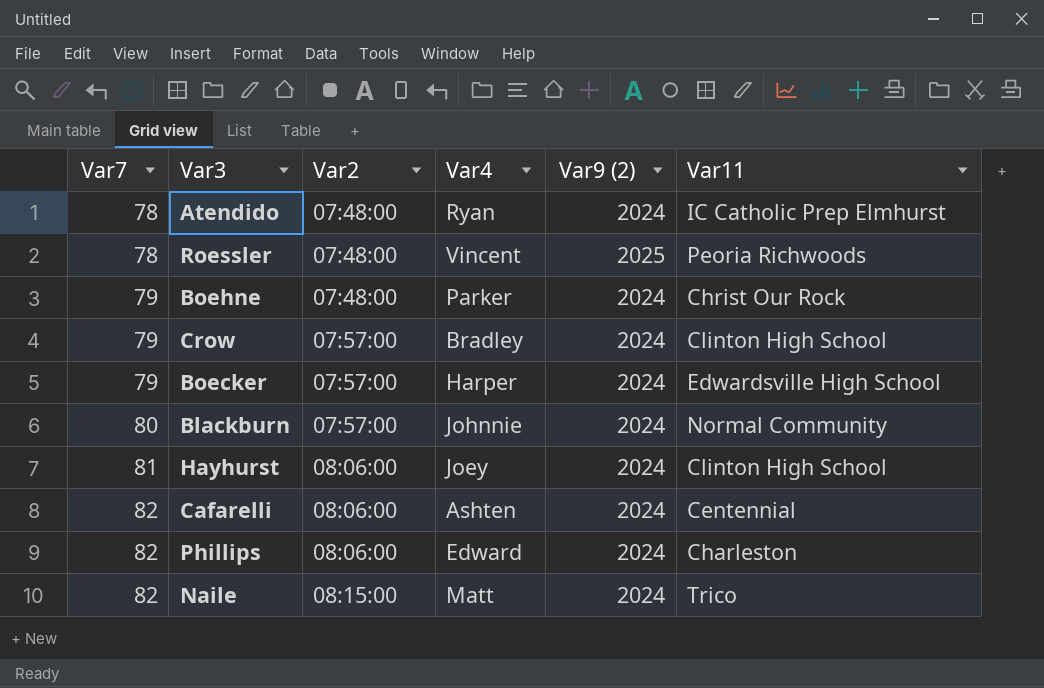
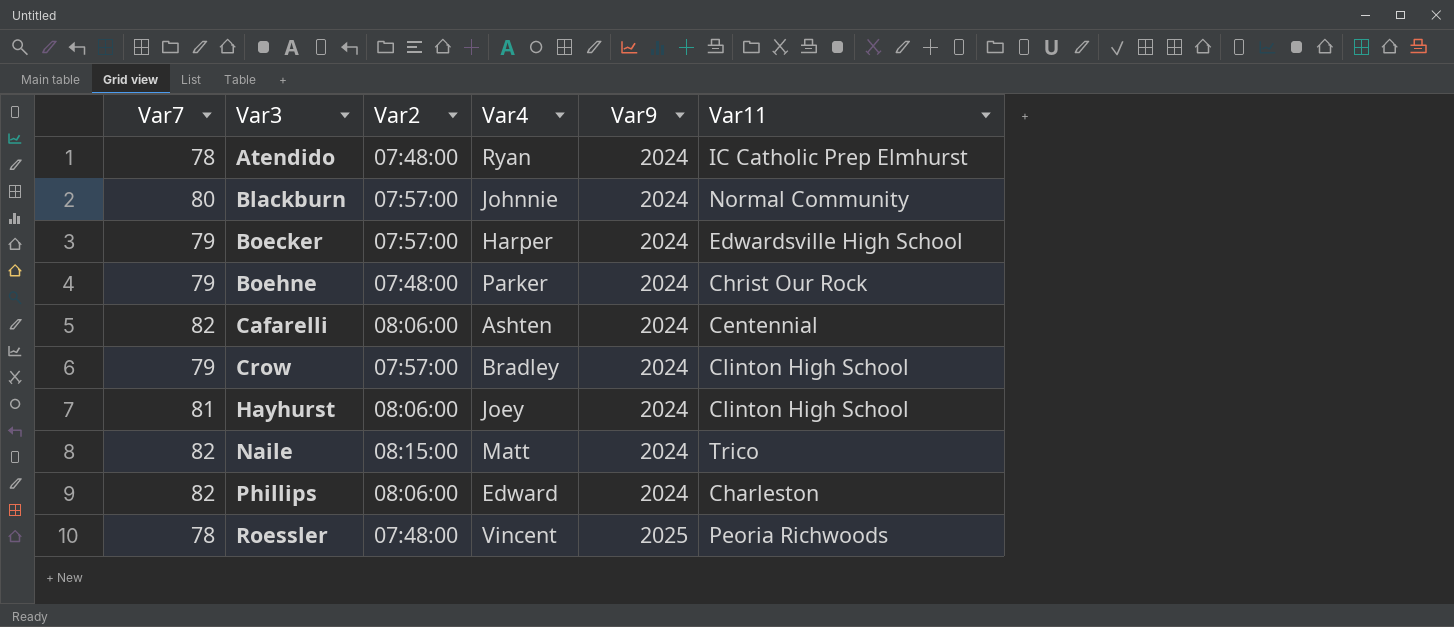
row order: Var7 ascending -> Var3 ascending
column name: Var9 (2) -> Var9

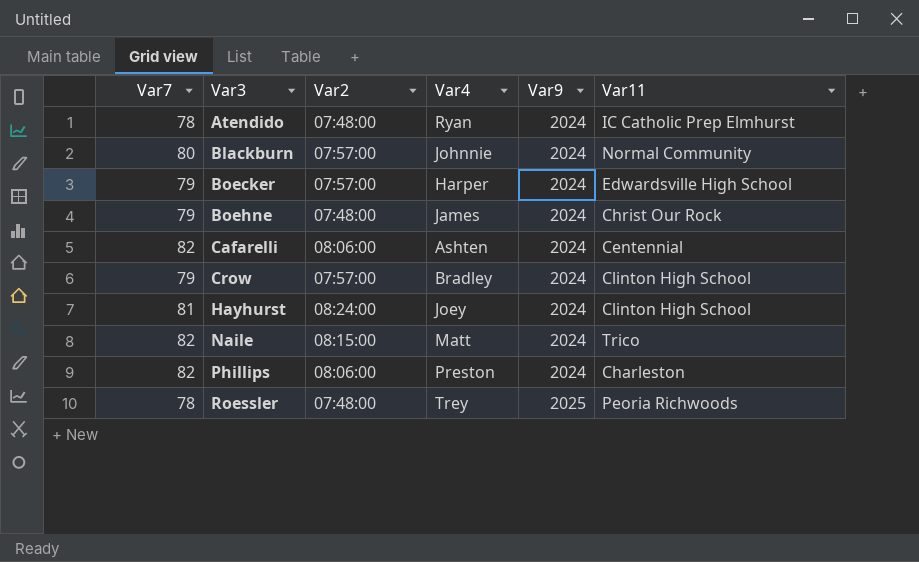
Boehne | Var4: Parker -> James
Hayhurst | Var2: 08:06:00 -> 08:24:00
Phillips | Var4: Edward -> Preston
Roessler | Var4: Vincent -> Trey

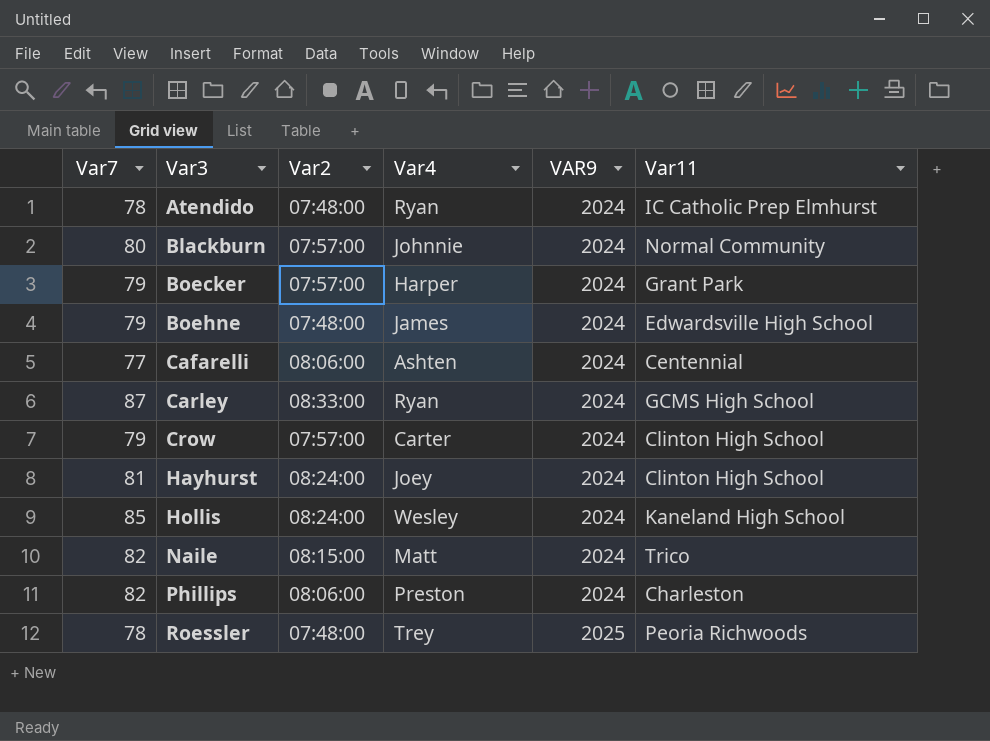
column name: Var9 -> VAR9
Boecker | Var11: Edwardsville High School -> Grant Park
Boehne | Var11: Christ Our Rock -> Edwardsville High School
Cafarelli | Var7: 82 -> 77
row Carley: none -> 87 | 08:33:00 | Ryan | 2024 | GCMS High School
Crow | Var4: Bradley -> Carter
row Hollis: none -> 85 | 08:24:00 | Wesley | 2024 | Kaneland High School

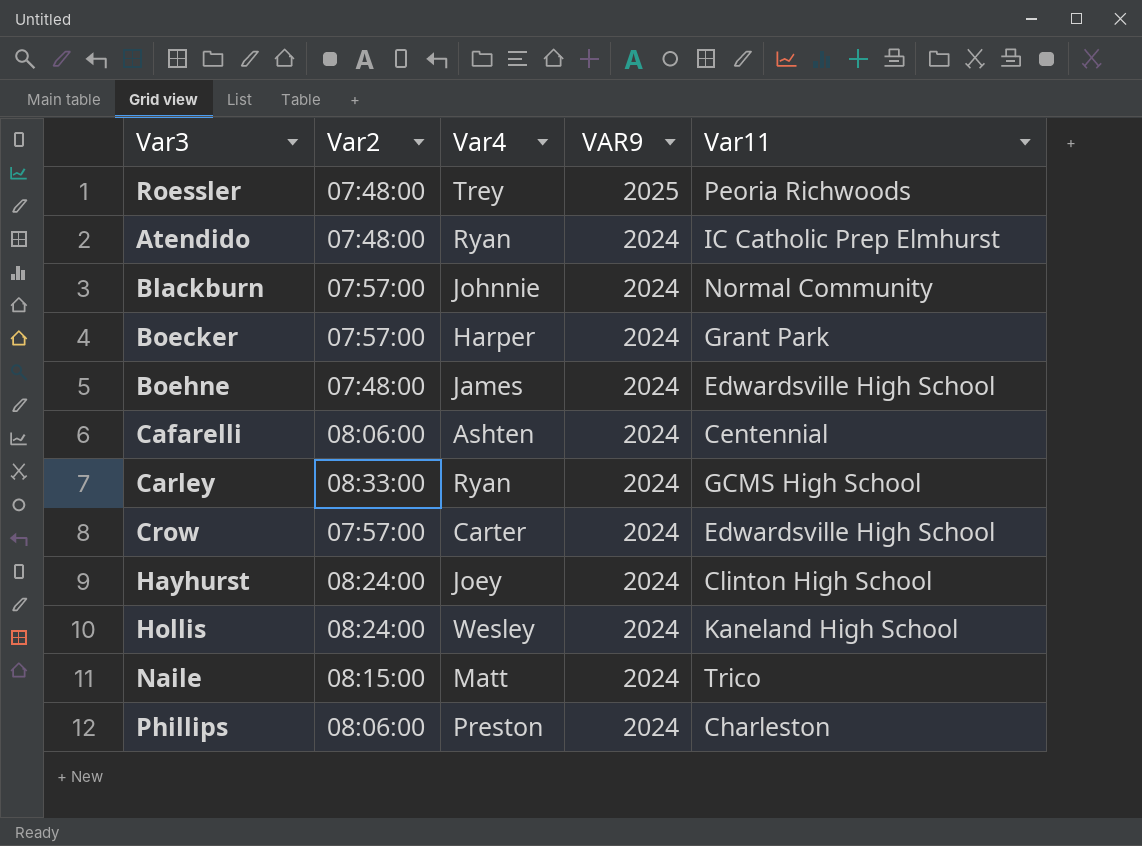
row order: Var3 ascending -> VAR9 descending
column Var7 | position: 1 -> none
Crow | Var11: Clinton High School -> Edwardsville High School

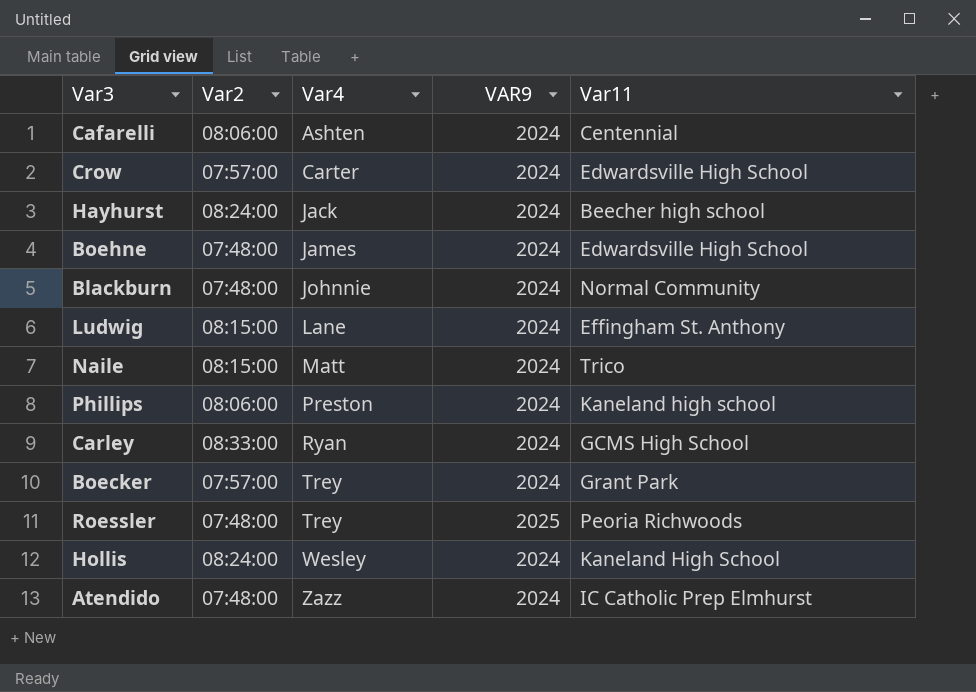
row order: VAR9 descending -> Var4 ascending
Hayhurst | Var4: Joey -> Jack
Hayhurst | Var11: Clinton High School -> Beecher high school
Blackburn | Var2: 07:57:00 -> 07:48:00
row Ludwig: none -> 08:15:00 | Lane | 2024 | Effingham St. Anthony
Phillips | Var11: Charleston -> Kaneland high school
Boecker | Var4: Harper -> Trey
Atendido | Var4: Ryan -> Zazz

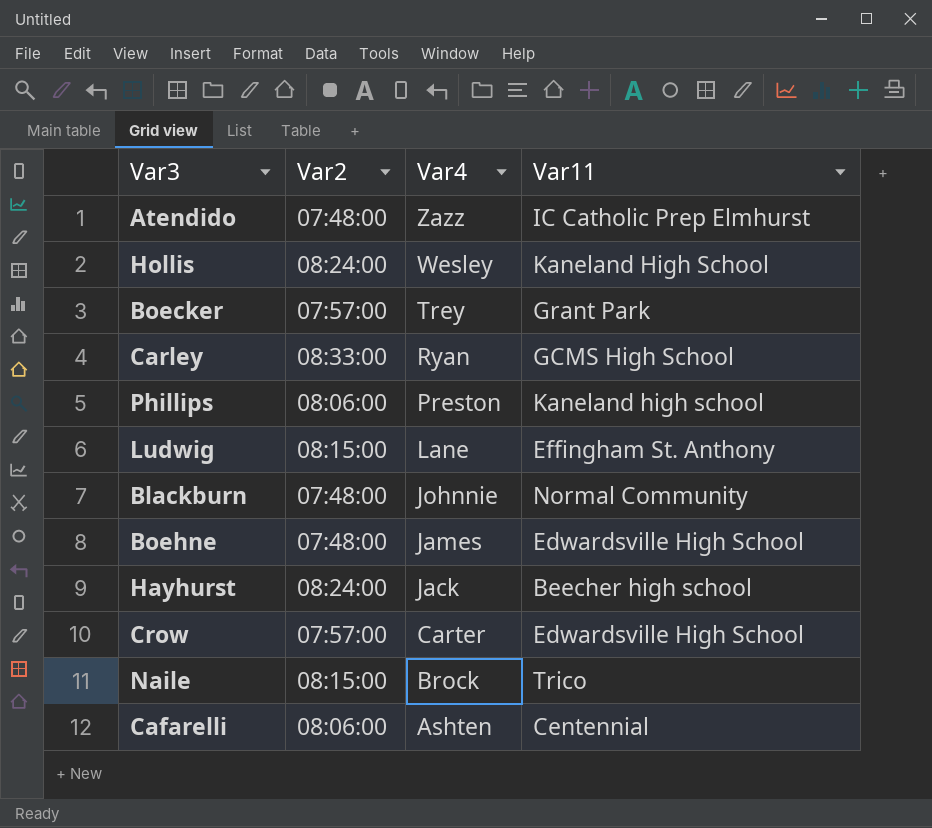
row order: Var4 ascending -> Var4 descending
column VAR9 | position: 4 -> none
row Roessler: 07:48:00 | Trey | 2025 | Peoria Richwoods -> none
Naile | Var4: Matt -> Brock

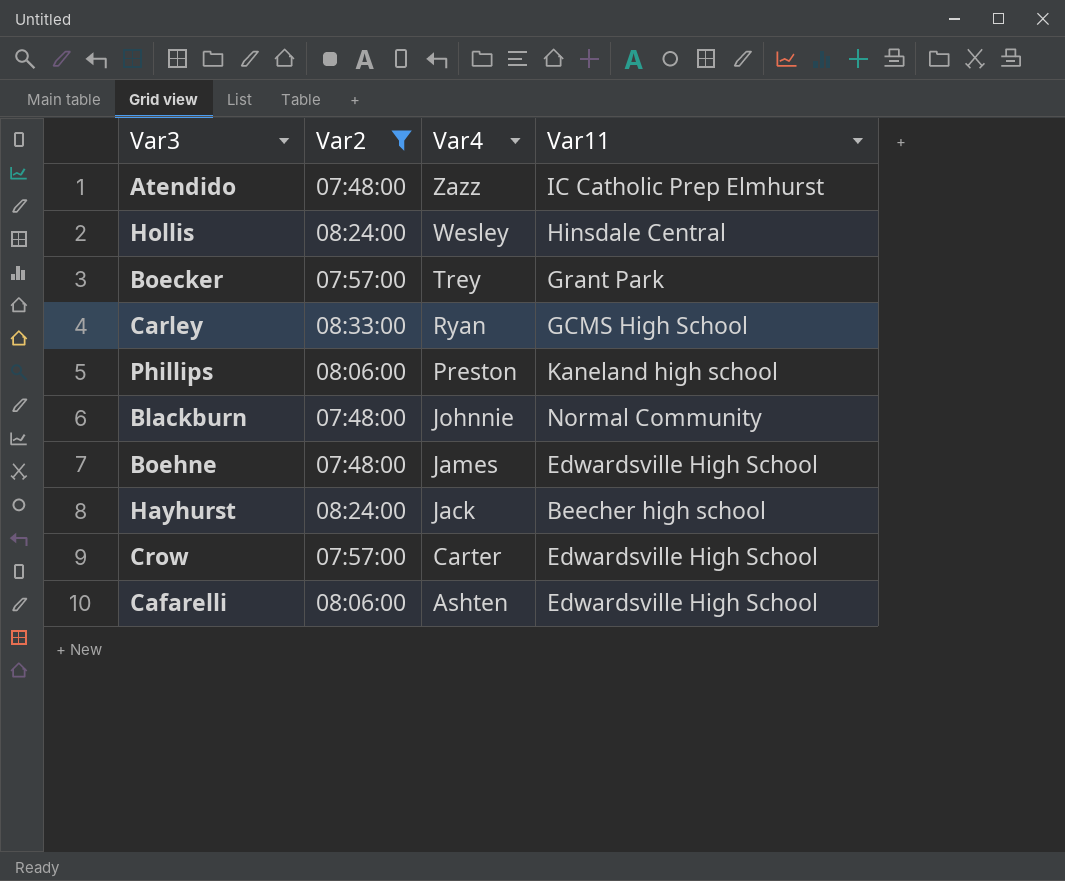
filter: none -> Var2 != 08:15:00
Hollis | Var11: Kaneland High School -> Hinsdale Central
Cafarelli | Var11: Centennial -> Edwardsville High School

